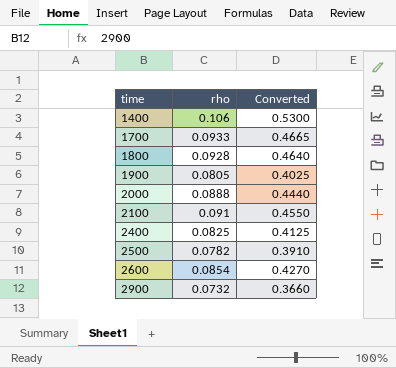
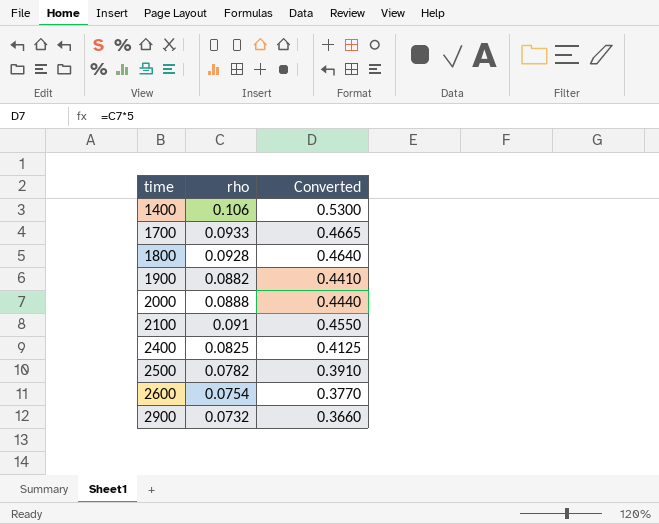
1900 | rho: 0.0805 -> 0.0882
1900 | Converted: 0.4025 -> 0.4410
2600 | rho: 0.0854 -> 0.0754
2600 | Converted: 0.4270 -> 0.3770

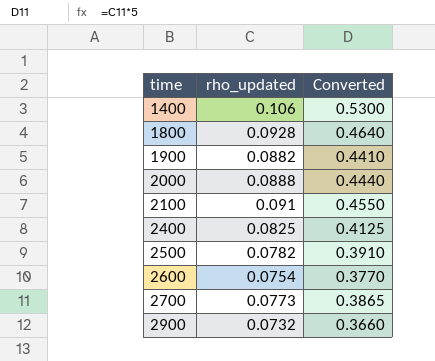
column name: rho -> rho_updated
row 1700: 0.0933 | 0.4665 -> none
row 2700: none -> 0.0773 | 0.3865

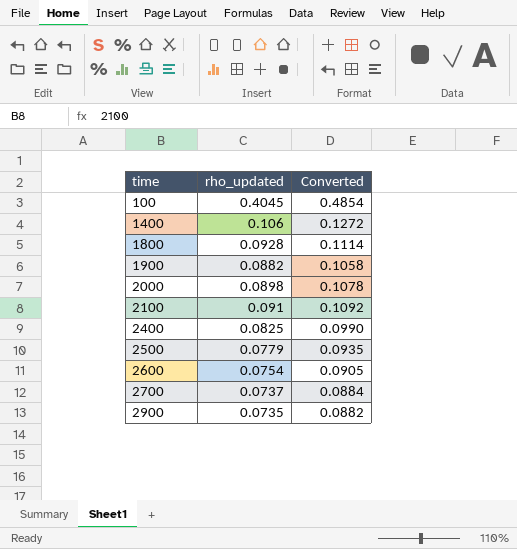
column Converted | formula: [rho_updated] * 5 -> [rho_updated] * 1.2
row 100: none -> 0.4045 | 0.4854
2000 | rho_updated: 0.0888 -> 0.0898
2500 | rho_updated: 0.0782 -> 0.0779
2700 | rho_updated: 0.0773 -> 0.0737
2900 | rho_updated: 0.0732 -> 0.0735

